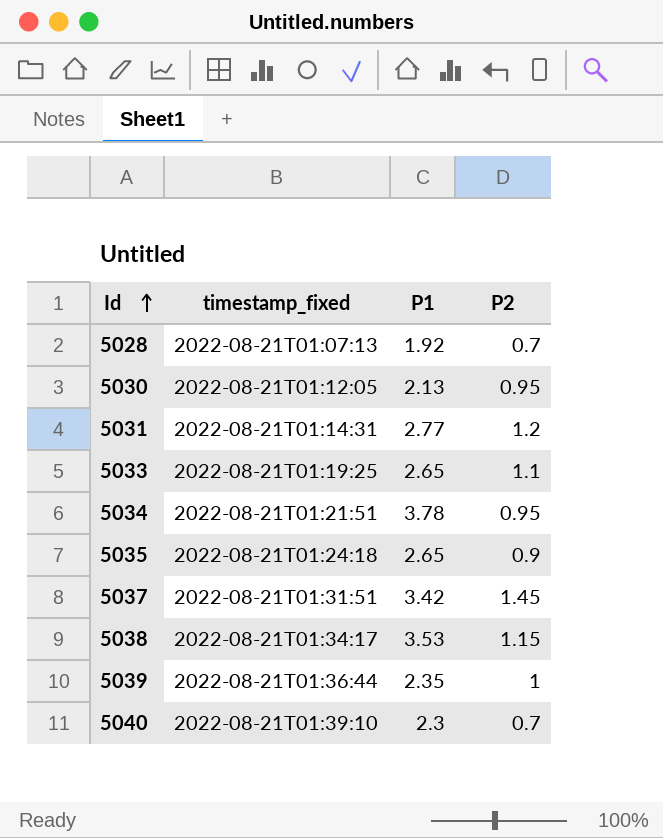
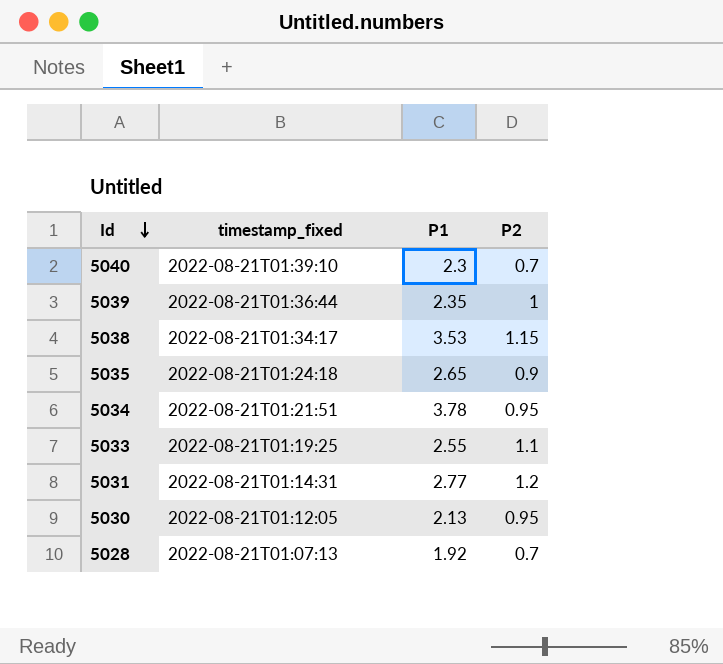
row order: Id ascending -> Id descending
row 5037: 2022-08-21T01:31:51 | 3.42 | 1.45 -> none
5033 | P1: 2.65 -> 2.55

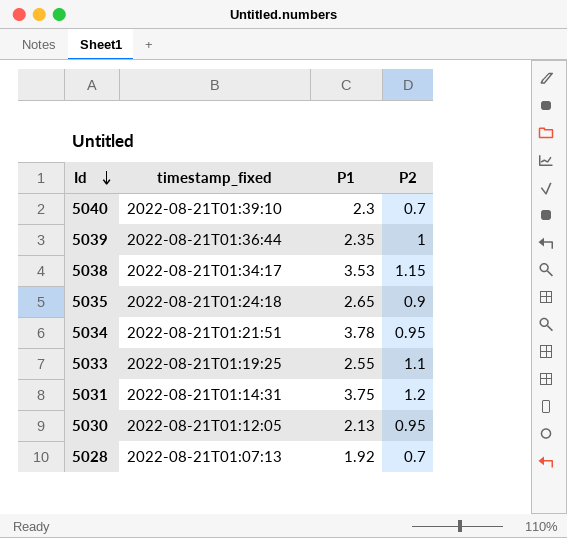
5031 | P1: 2.77 -> 3.75

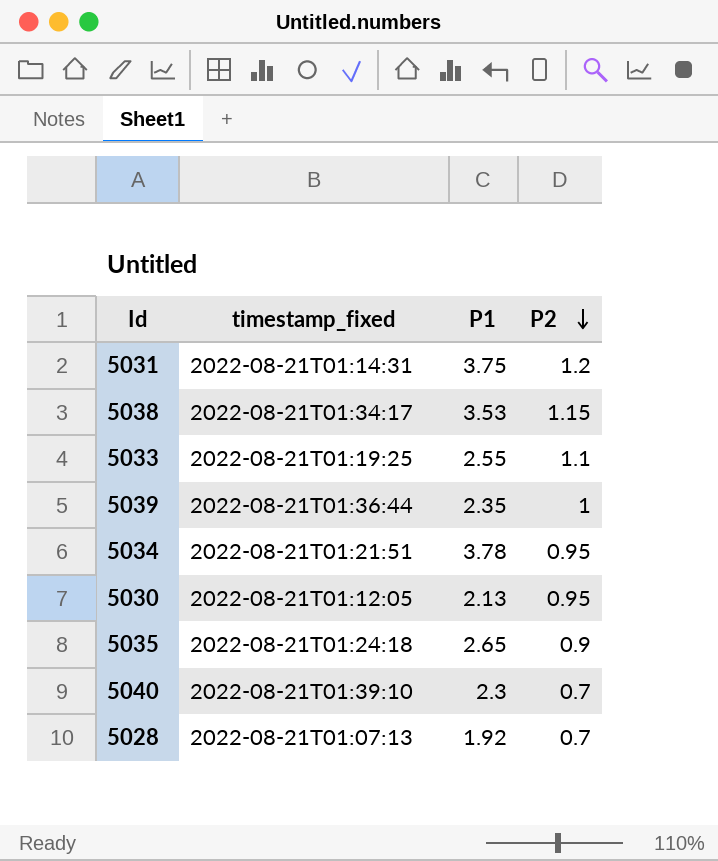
row order: Id descending -> P2 descending

